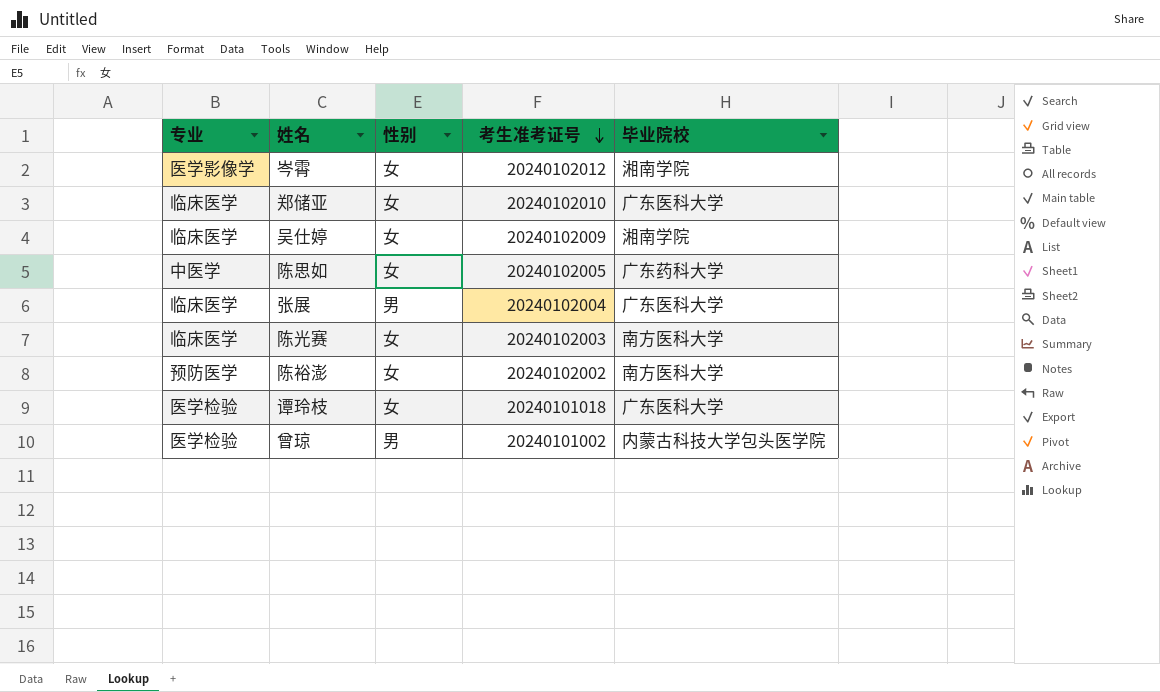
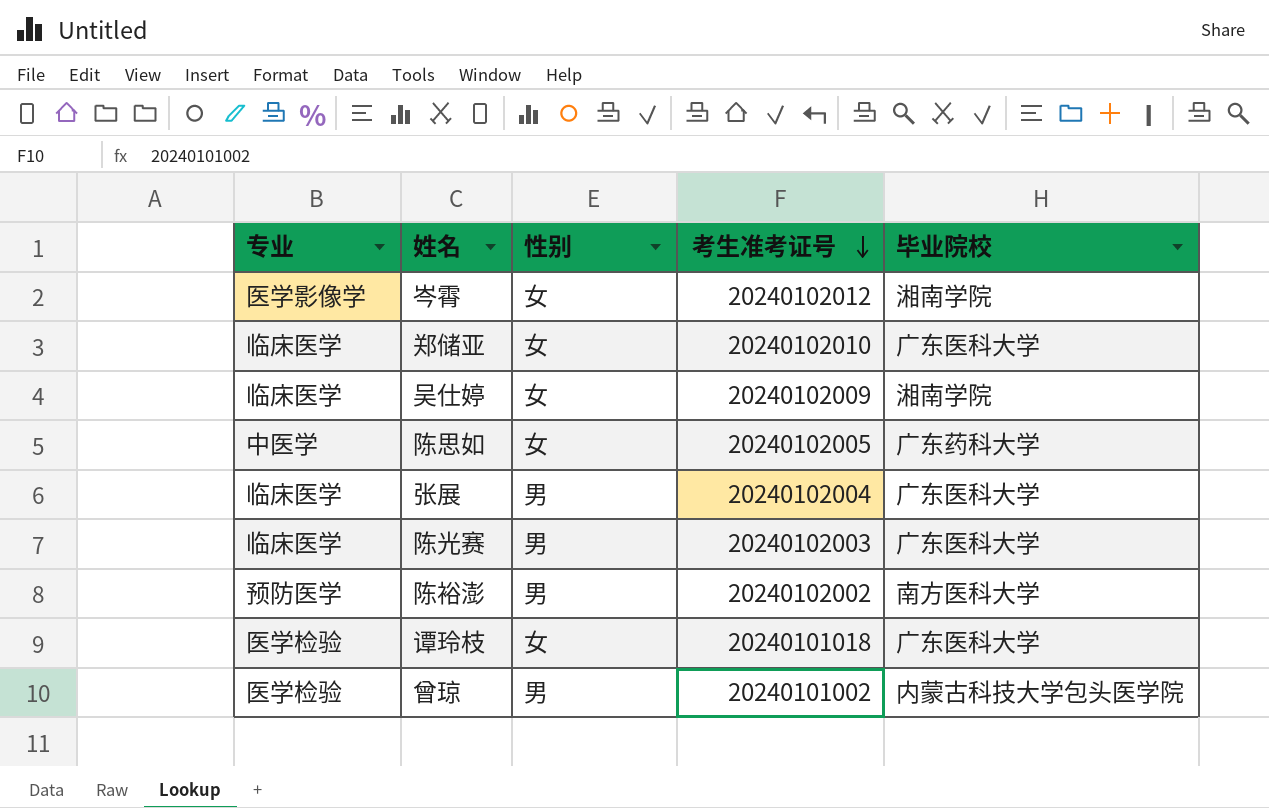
陈光赛 | 性别: 女 -> 男
陈光赛 | 毕业院校: 南方医科大学 -> 广东医科大学
陈裕澎 | 性别: 女 -> 男

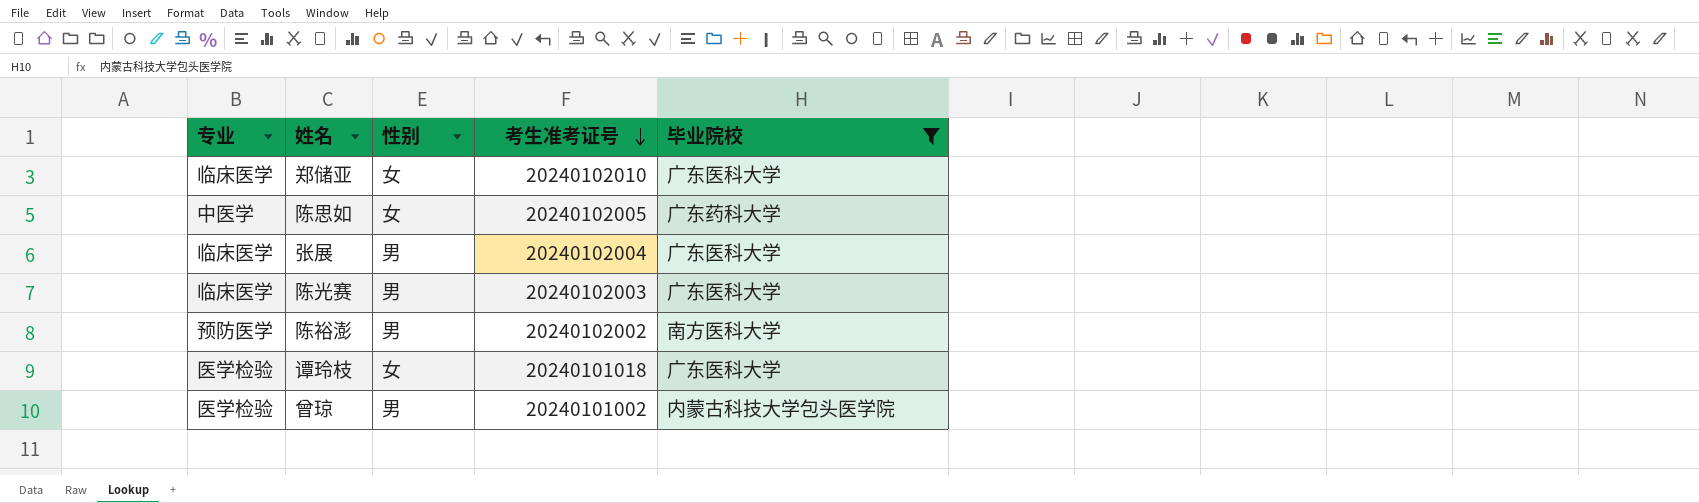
filter: none -> 毕业院校 != 湘南学院

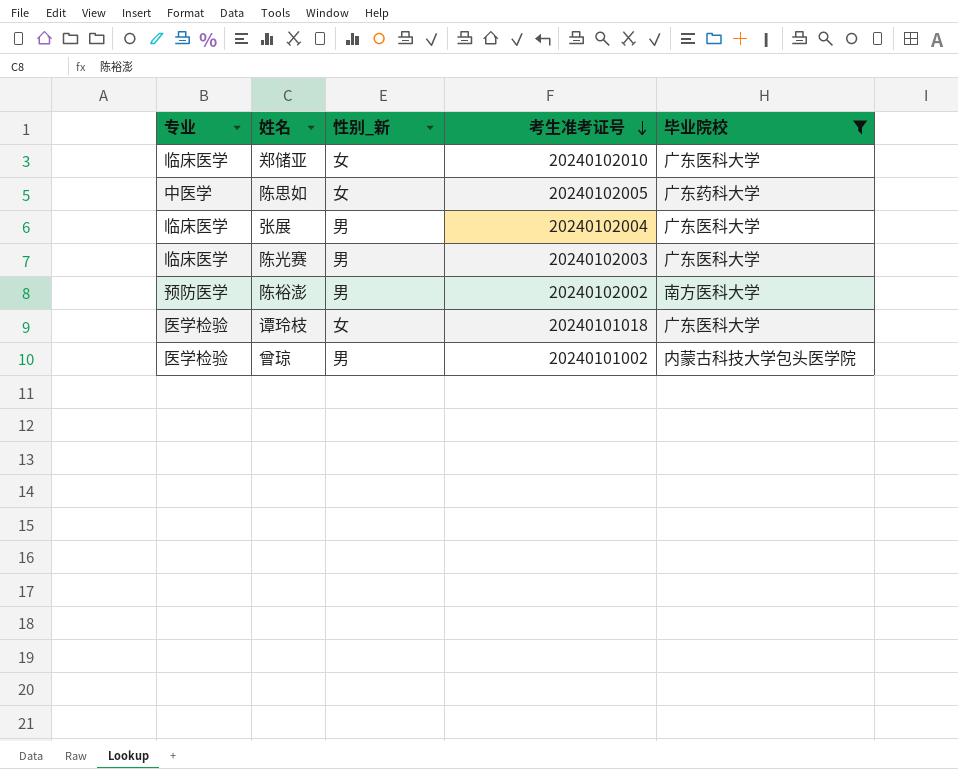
column name: 性别 -> 性别_新

